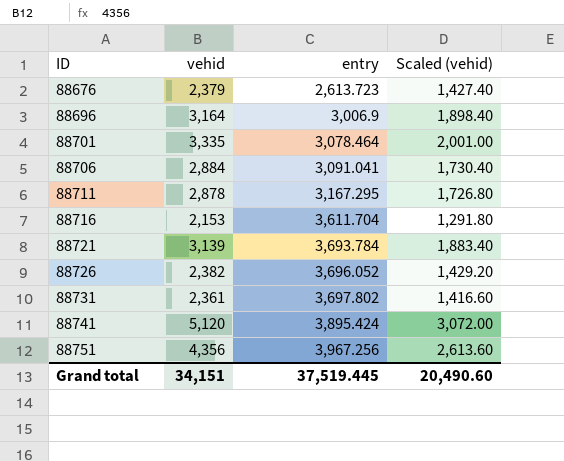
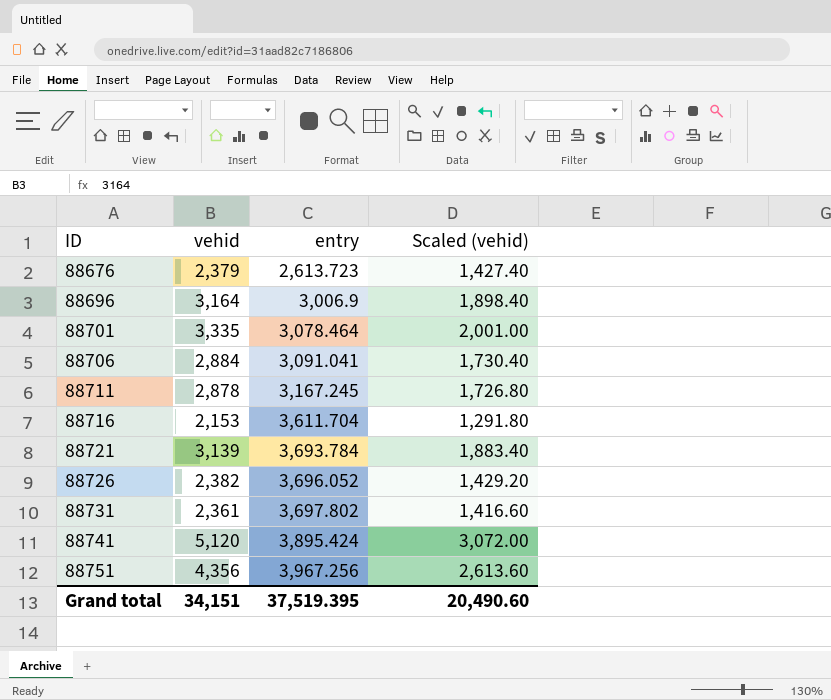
88711 | entry: 3,167.295 -> 3,167.245
Grand total | entry: 37,519.445 -> 37,519.395

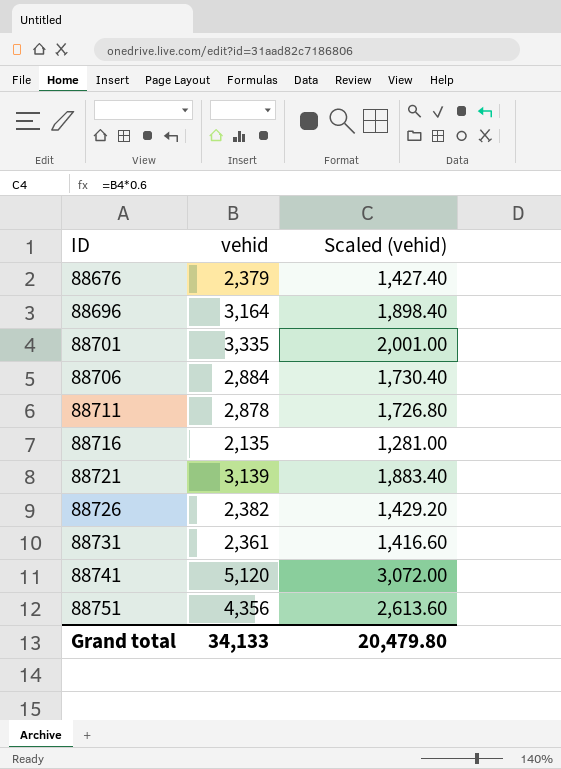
column entry | position: 3 -> none
88716 | vehid: 2,153 -> 2,135
88716 | Scaled (vehid): 1,291.80 -> 1,281.00
Grand total | vehid: 34,151 -> 34,133
Grand total | Scaled (vehid): 20,490.60 -> 20,479.80

